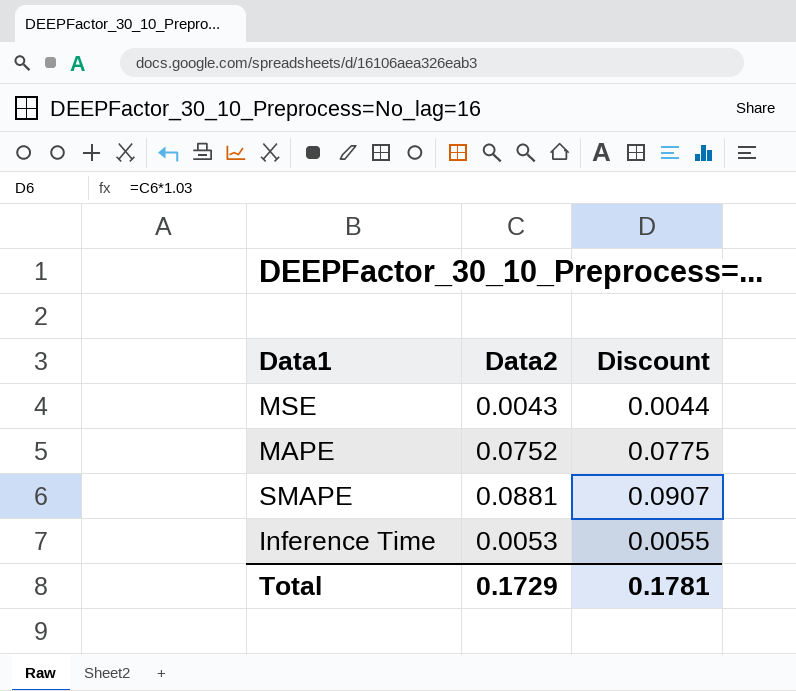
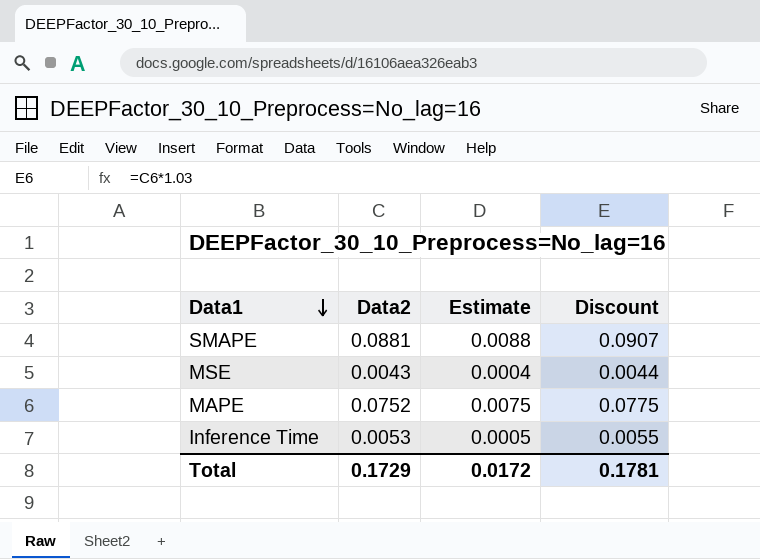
row order: none -> Data1 descending
column Estimate | formula: none -> [Data2] * 0.1

